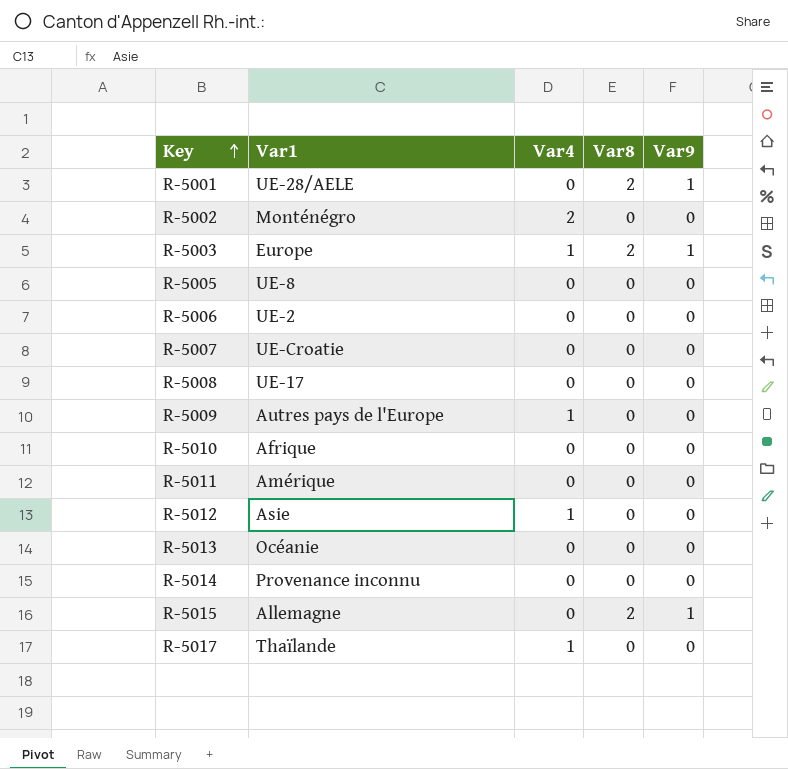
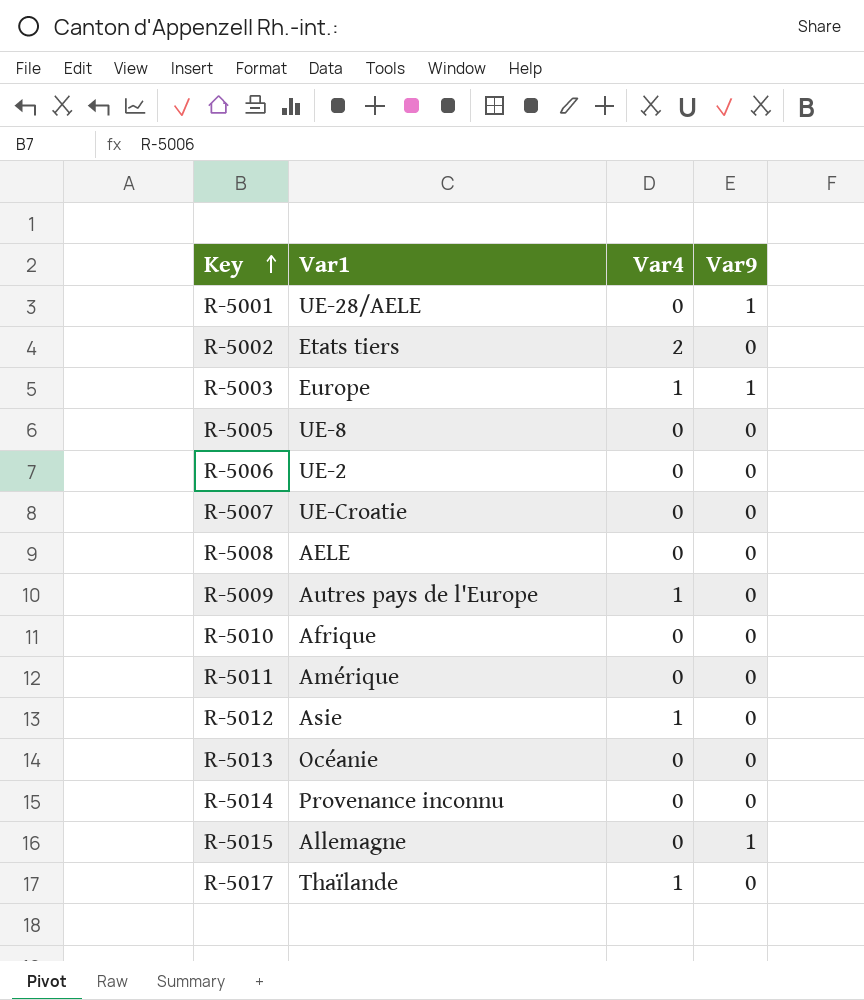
column Var8 | position: 4 -> none
R-5002 | Var1: Monténégro -> Etats tiers
R-5008 | Var1: UE-17 -> AELE

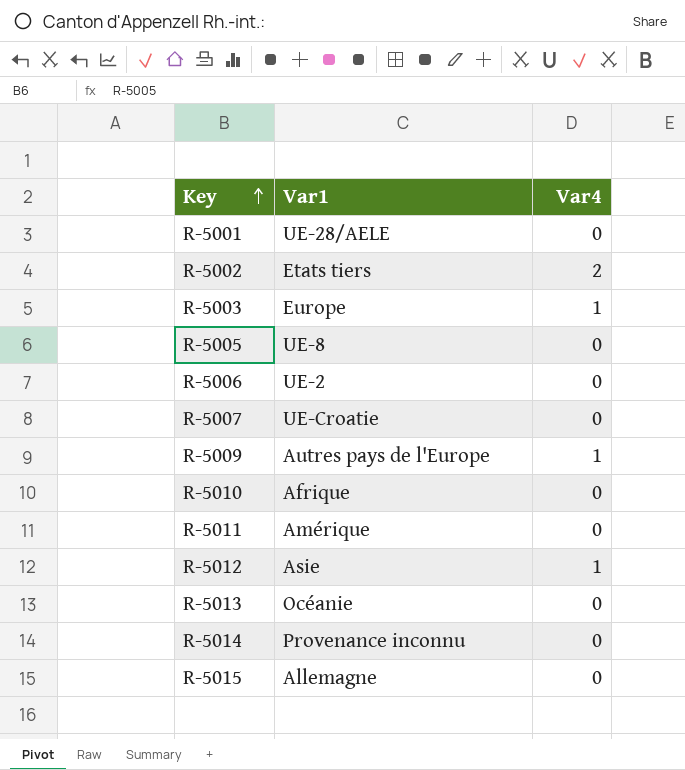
column Var9 | position: 4 -> none
row R-5008: AELE | 0 | 0 -> none
row R-5017: Thaïlande | 1 | 0 -> none

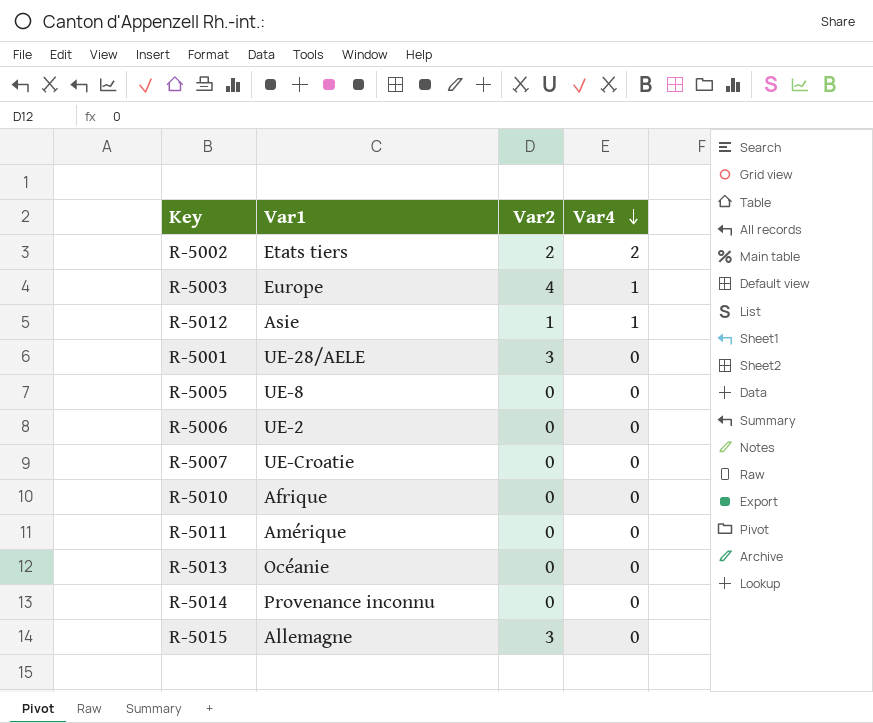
row order: Key ascending -> Var4 descending
column Var2 | position: none -> 3
row R-5009: Autres pays de l'Europe | 1 -> none

